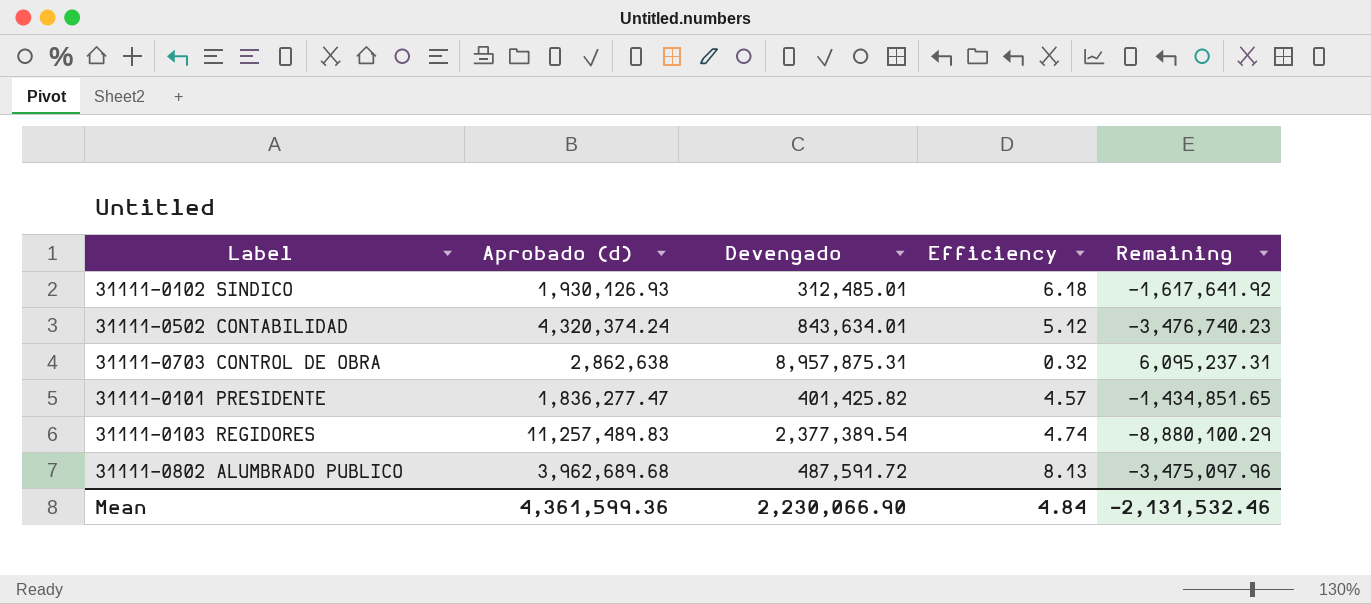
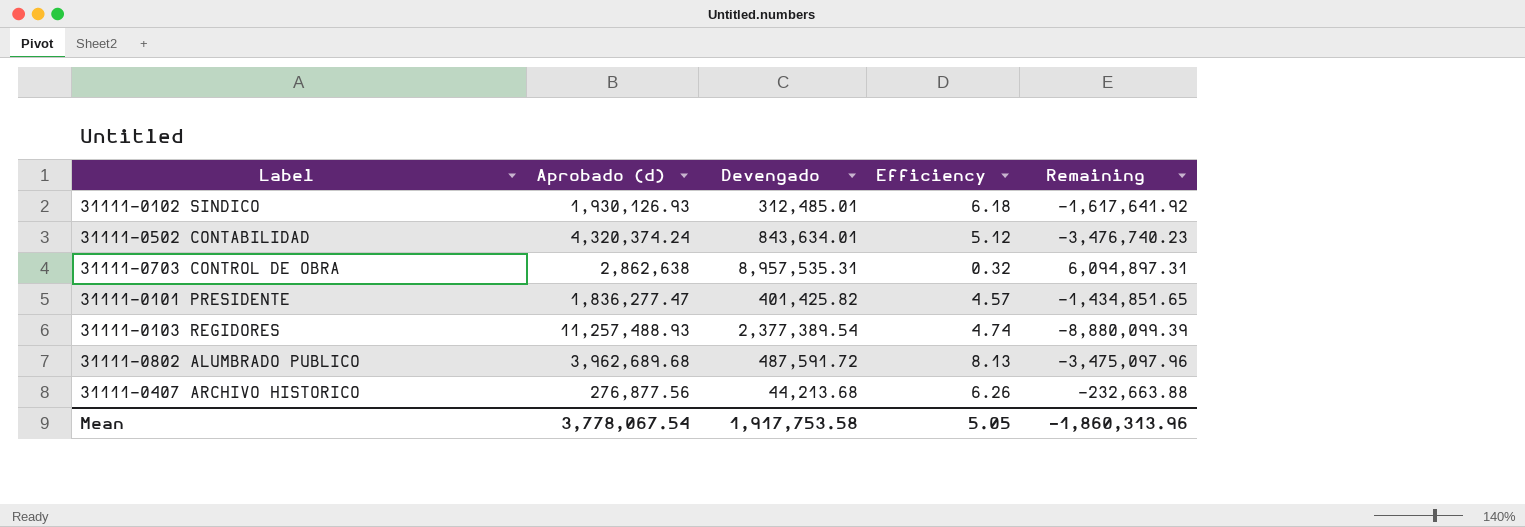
31111-0703 CONTROL DE OBRA | Devengado: 8,957,875.31 -> 8,957,535.31
31111-0703 CONTROL DE OBRA | Remaining: 6,095,237.31 -> 6,094,897.31
31111-0103 REGIDORES | Aprobado (d): 11,257,489.83 -> 11,257,488.93
31111-0103 REGIDORES | Remaining: -8,880,100.29 -> -8,880,099.39
row 31111-0407 ARCHIVO HISTORICO: none -> 276,877.56 | 44,213.68 | 6.26 | -232,663.88
Mean | Aprobado (d): 4,361,599.36 -> 3,778,067.54
Mean | Devengado: 2,230,066.90 -> 1,917,753.58
Mean | Efficiency: 4.84 -> 5.05
Mean | Remaining: -2,131,532.46 -> -1,860,313.96

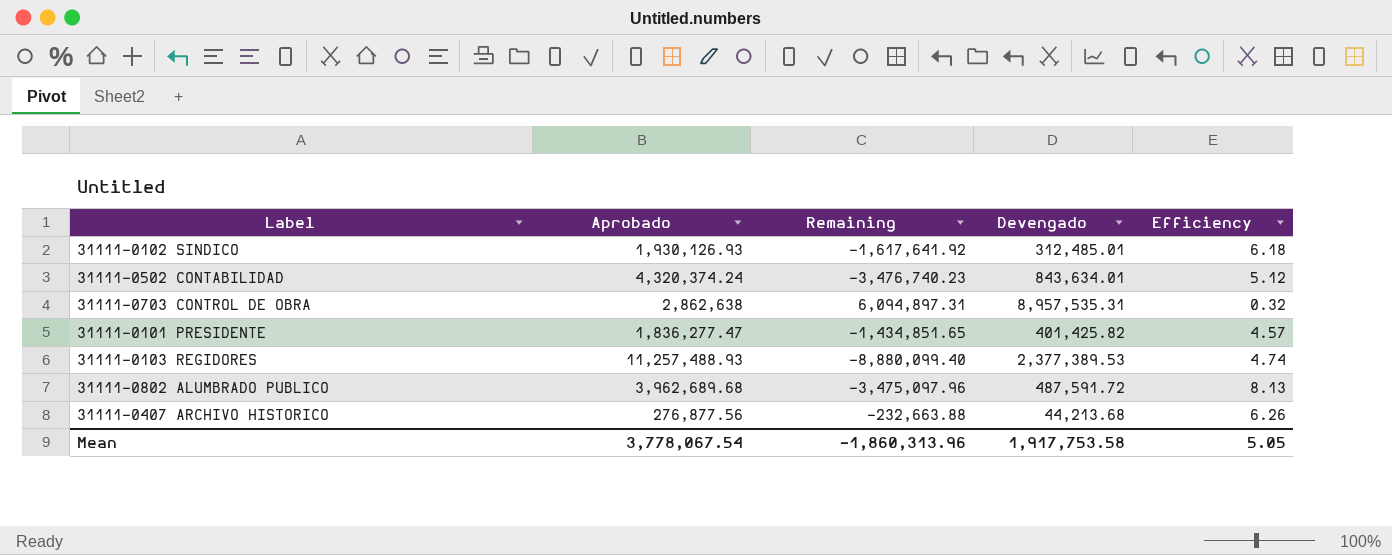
column name: Aprobado (d) -> Aprobado
column Remaining | position: 5 -> 3
31111-0103 REGIDORES | Remaining: -8,880,099.39 -> -8,880,099.40
31111-0103 REGIDORES | Devengado: 2,377,389.54 -> 2,377,389.53

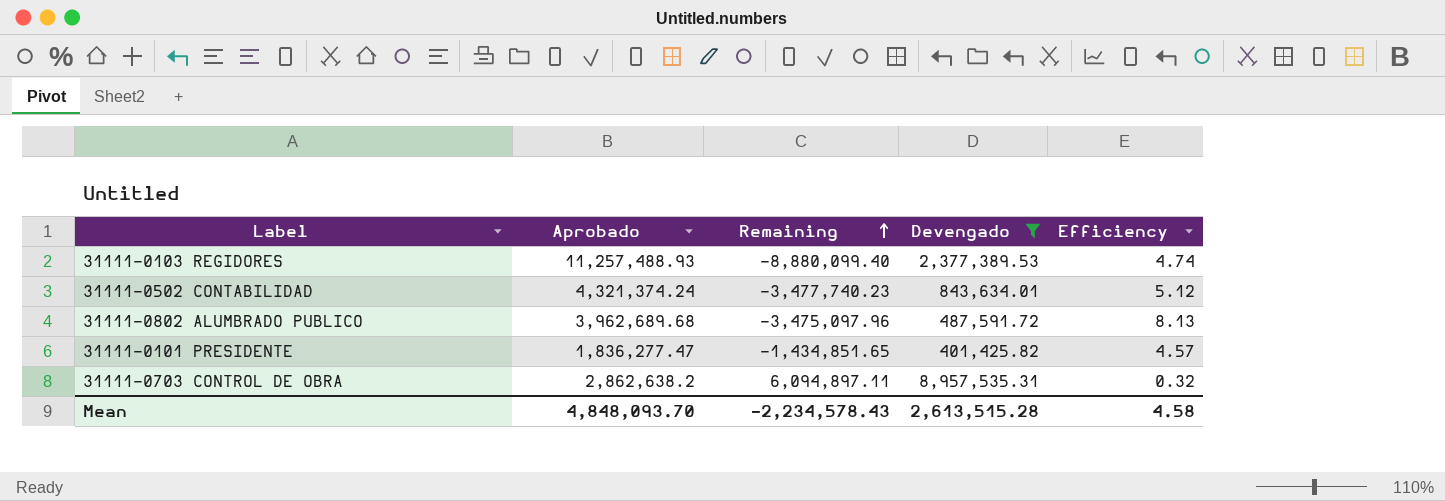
filter: none -> Devengado >= 401,425.82
row order: none -> Remaining ascending
31111-0502 CONTABILIDAD | Aprobado: 4,320,374.24 -> 4,321,374.24
31111-0502 CONTABILIDAD | Remaining: -3,476,740.23 -> -3,477,740.23
31111-0703 CONTROL DE OBRA | Aprobado: 2,862,638 -> 2,862,638.2
31111-0703 CONTROL DE OBRA | Remaining: 6,094,897.31 -> 6,094,897.11
Mean | Aprobado: 3,778,067.54 -> 4,848,093.70
Mean | Remaining: -1,860,313.96 -> -2,234,578.43
Mean | Devengado: 1,917,753.58 -> 2,613,515.28
Mean | Efficiency: 5.05 -> 4.58

